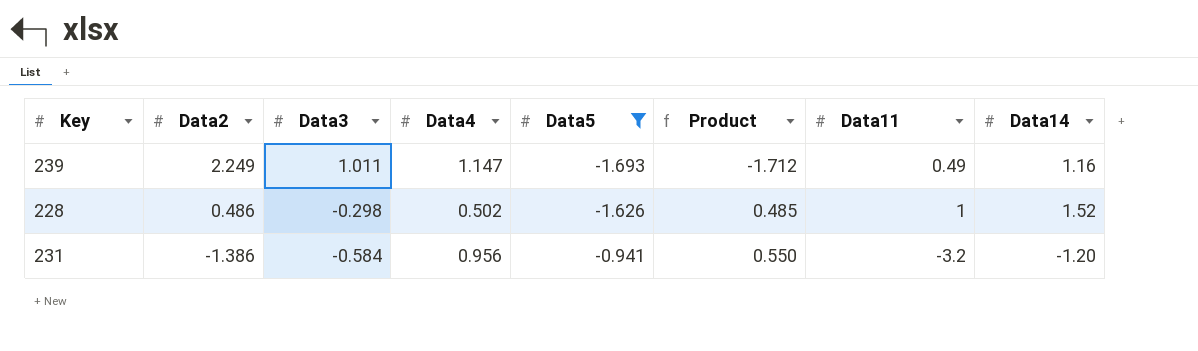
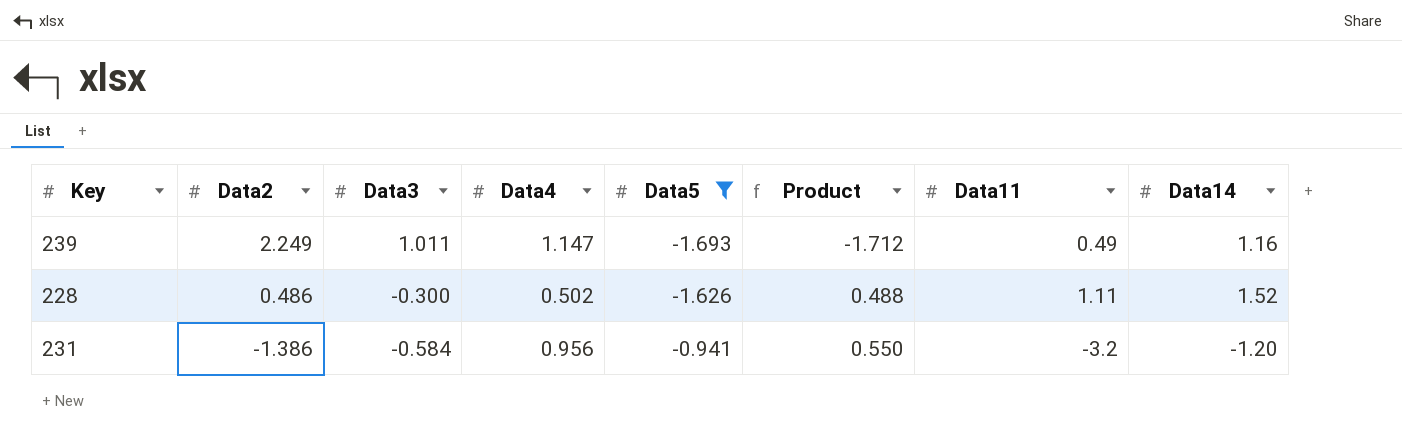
228 | Data3: -0.298 -> -0.300
228 | Product: 0.485 -> 0.488
228 | Data11: 1 -> 1.11

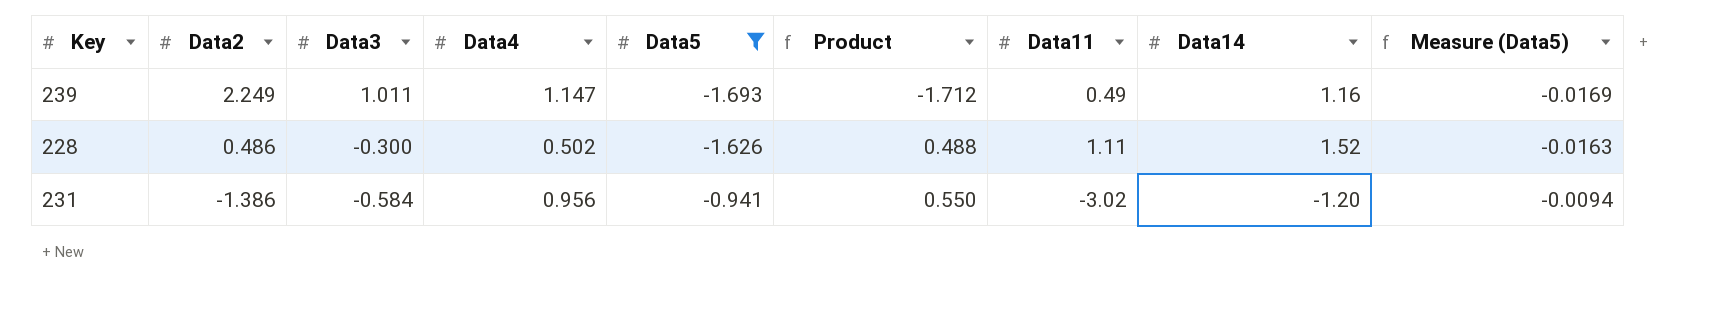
column Measure (Data5) | formula: none -> [Data5] * 0.01
231 | Data11: -3.2 -> -3.02

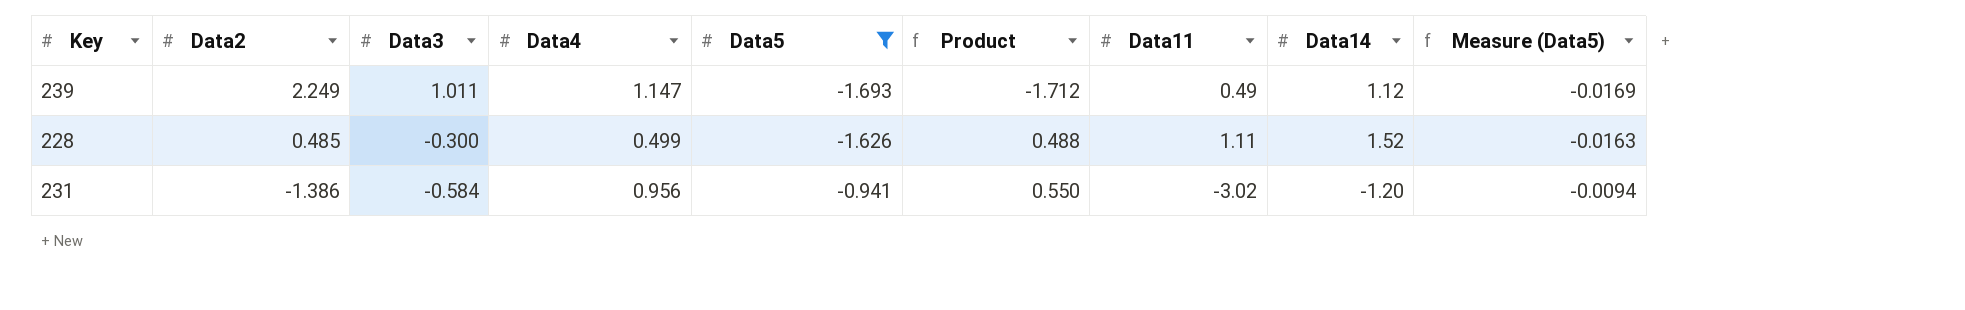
239 | Data14: 1.16 -> 1.12
228 | Data2: 0.486 -> 0.485
228 | Data4: 0.502 -> 0.499

